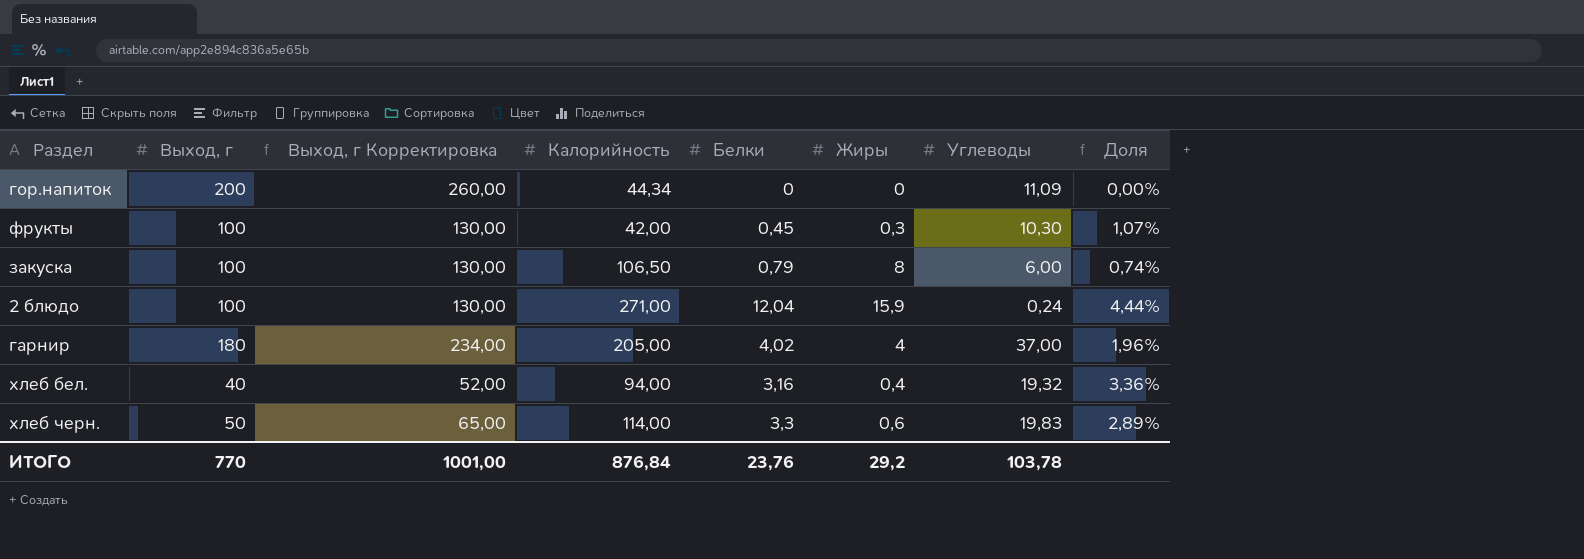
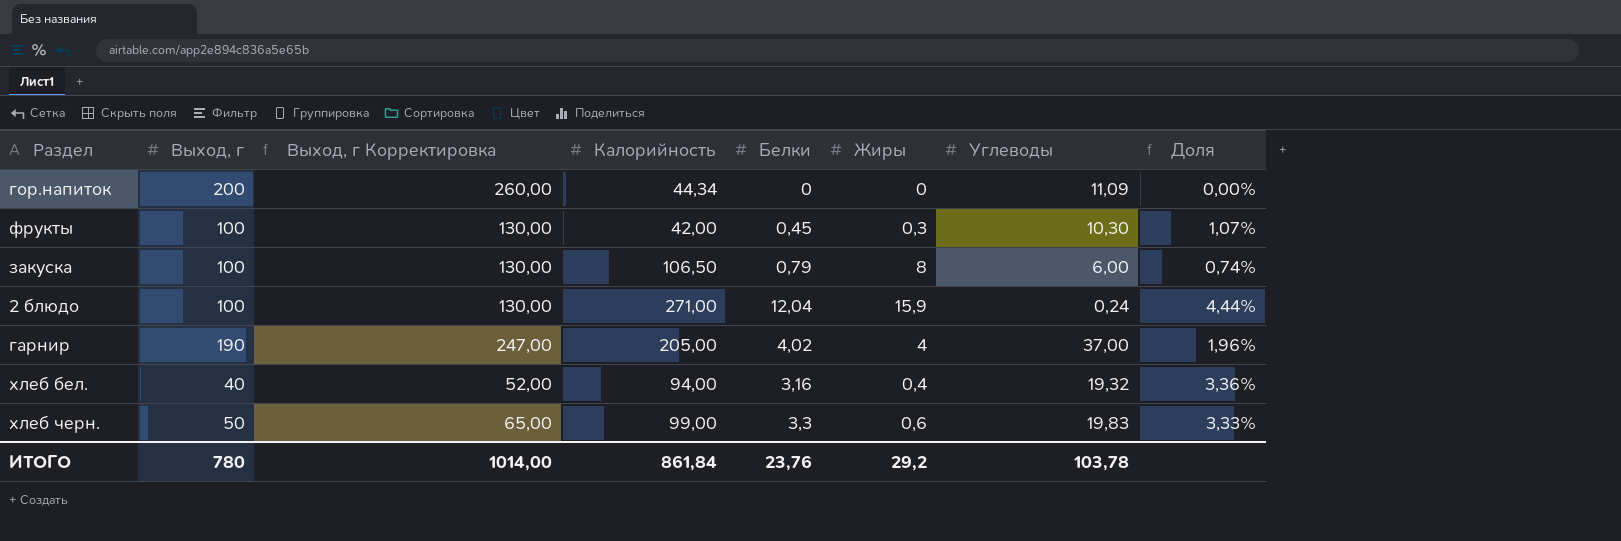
гарнир | Выход, г: 180 -> 190
гарнир | Выход, г Корректировка: 234,00 -> 247,00
хлеб черн. | Калорийность: 114,00 -> 99,00
хлеб черн. | Доля: 2,89% -> 3,33%
ИТОГО | Выход, г: 770 -> 780
ИТОГО | Выход, г Корректировка: 1001,00 -> 1014,00
ИТОГО | Калорийность: 876,84 -> 861,84

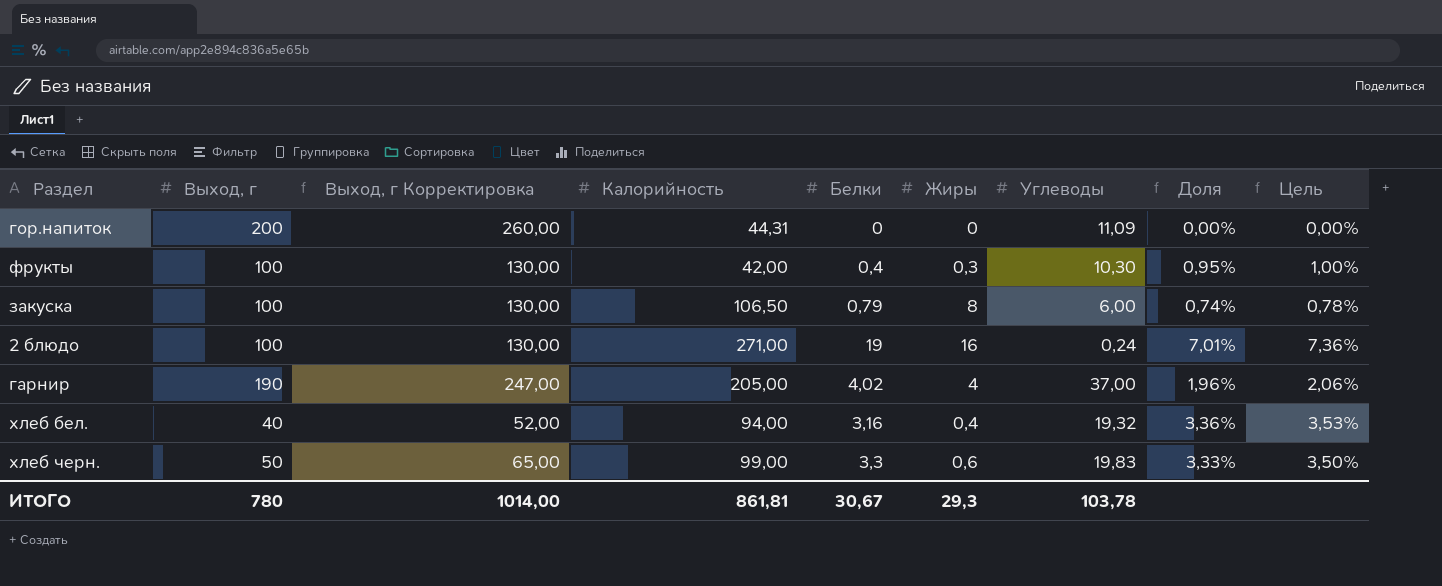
column Цель | formula: none -> [Доля] * 1,05
гор.напиток | Калорийность: 44,34 -> 44,31
фрукты | Белки: 0,45 -> 0,4
фрукты | Доля: 1,07% -> 0,95%
2 блюдо | Белки: 12,04 -> 19
2 блюдо | Жиры: 15,9 -> 16
2 блюдо | Доля: 4,44% -> 7,01%
ИТОГО | Калорийность: 861,84 -> 861,81
ИТОГО | Белки: 23,76 -> 30,67
ИТОГО | Жиры: 29,2 -> 29,3

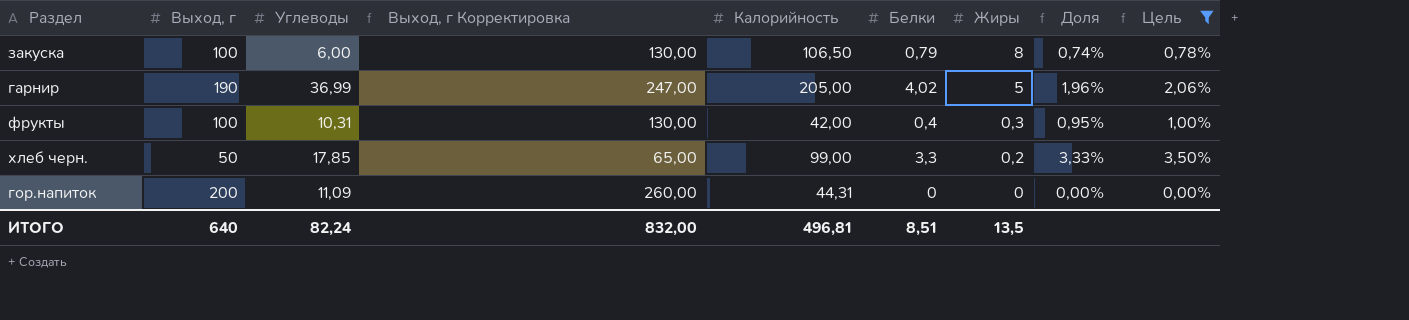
filter: none -> Цель <= 3,50%
row order: none -> Жиры descending
column Углеводы | position: 7 -> 3
гарнир | Углеводы: 37,00 -> 36,99
гарнир | Жиры: 4 -> 5
фрукты | Углеводы: 10,30 -> 10,31
хлеб черн. | Углеводы: 19,83 -> 17,85
хлеб черн. | Жиры: 0,6 -> 0,2
ИТОГО | Выход, г: 780 -> 640
ИТОГО | Углеводы: 103,78 -> 82,24
ИТОГО | Выход, г Корректировка: 1014,00 -> 832,00
ИТОГО | Калорийность: 861,81 -> 496,81
ИТОГО | Белки: 30,67 -> 8,51
ИТОГО | Жиры: 29,3 -> 13,5

